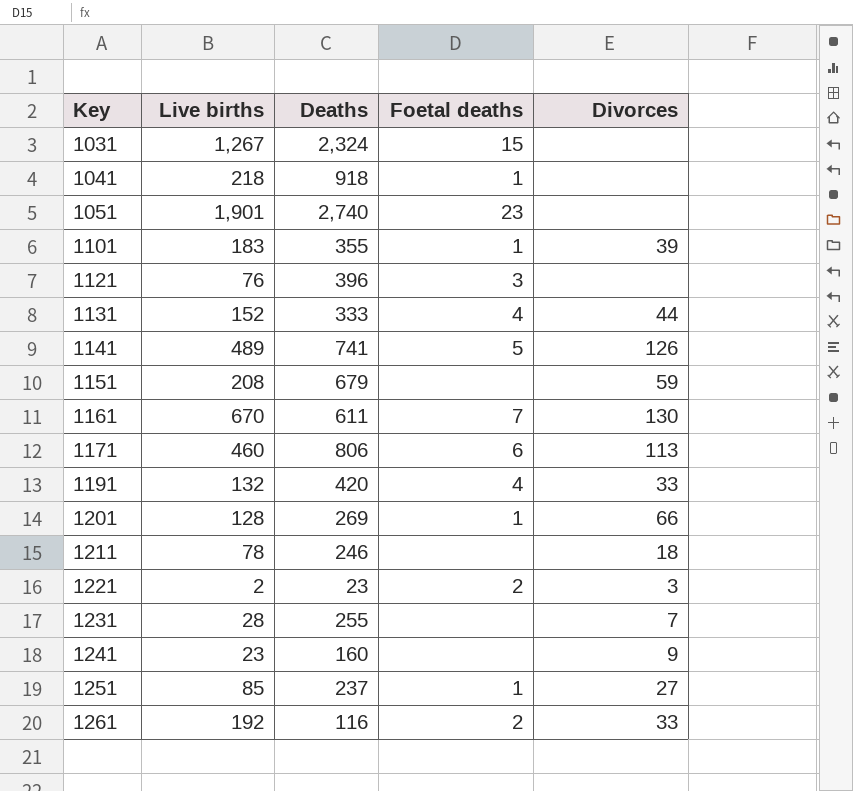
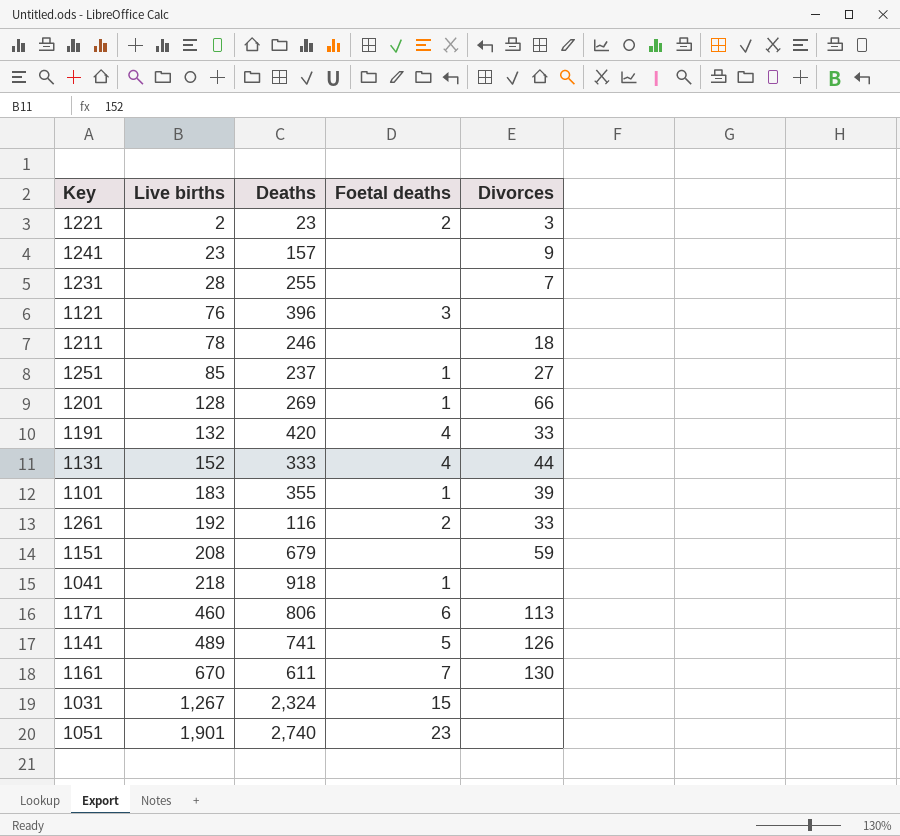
row order: Key ascending -> Live births ascending
1241 | Deaths: 160 -> 157

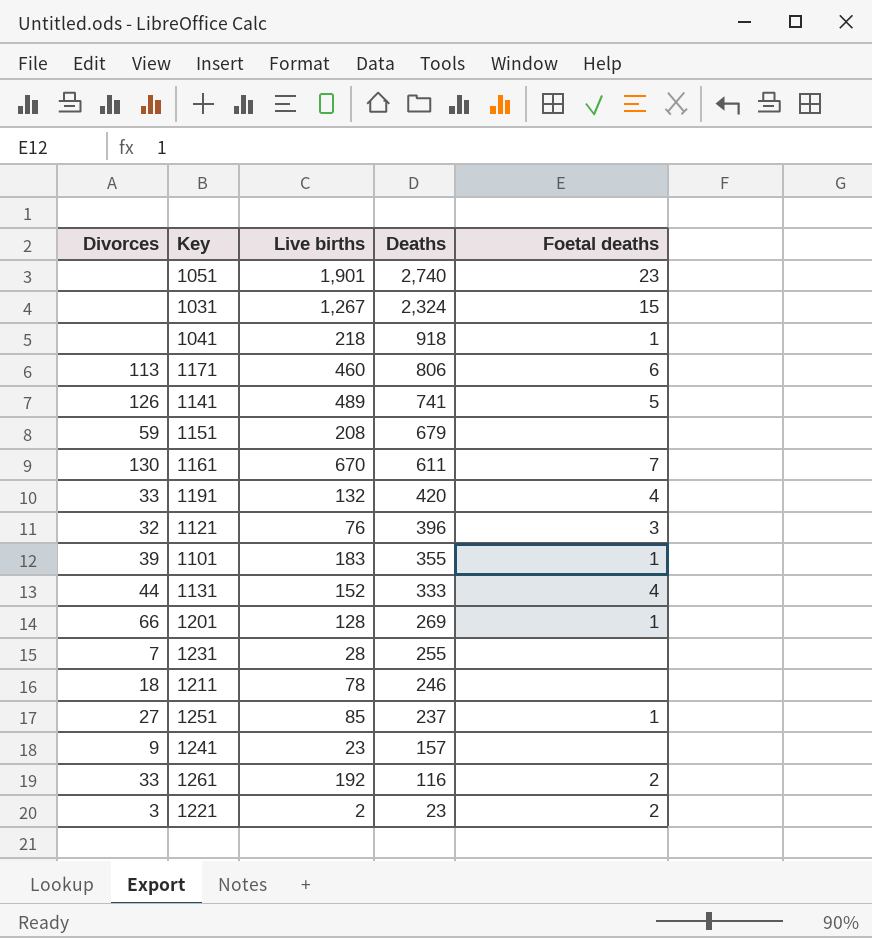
row order: Live births ascending -> Deaths descending
column Divorces | position: 5 -> 1
1121 | Divorces: none -> 32

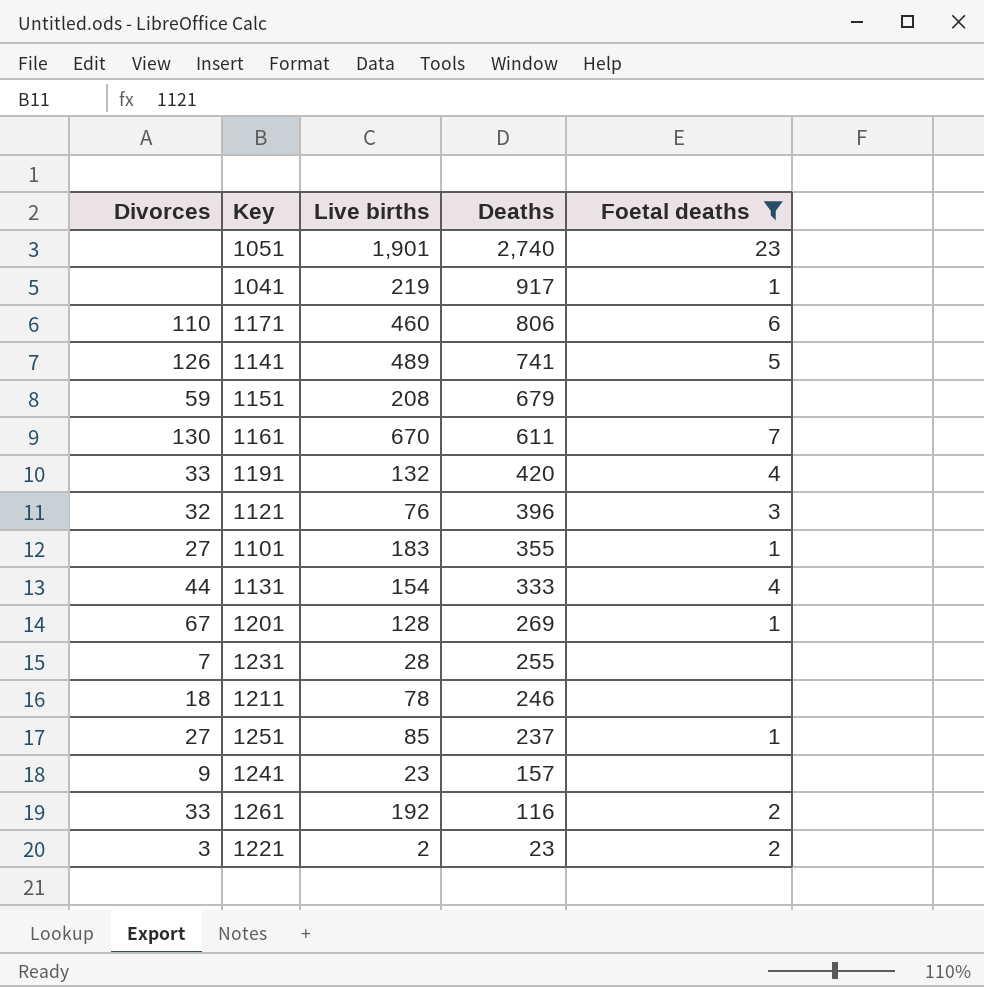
filter: none -> Foetal deaths != 15
1041 | Live births: 218 -> 219
1041 | Deaths: 918 -> 917
1171 | Divorces: 113 -> 110
1101 | Divorces: 39 -> 27
1131 | Live births: 152 -> 154
1201 | Divorces: 66 -> 67

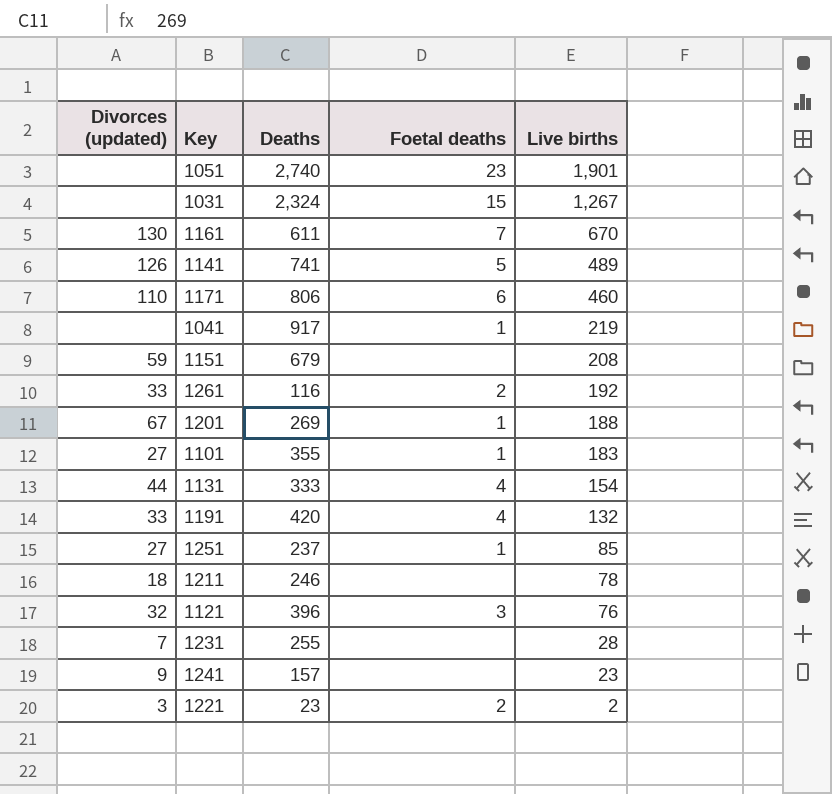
filter: Foetal deaths != 15 -> none
row order: Deaths descending -> Live births descending
column name: Divorces -> Divorces (updated)
column Live births | position: 3 -> 5
1201 | Live births: 128 -> 188

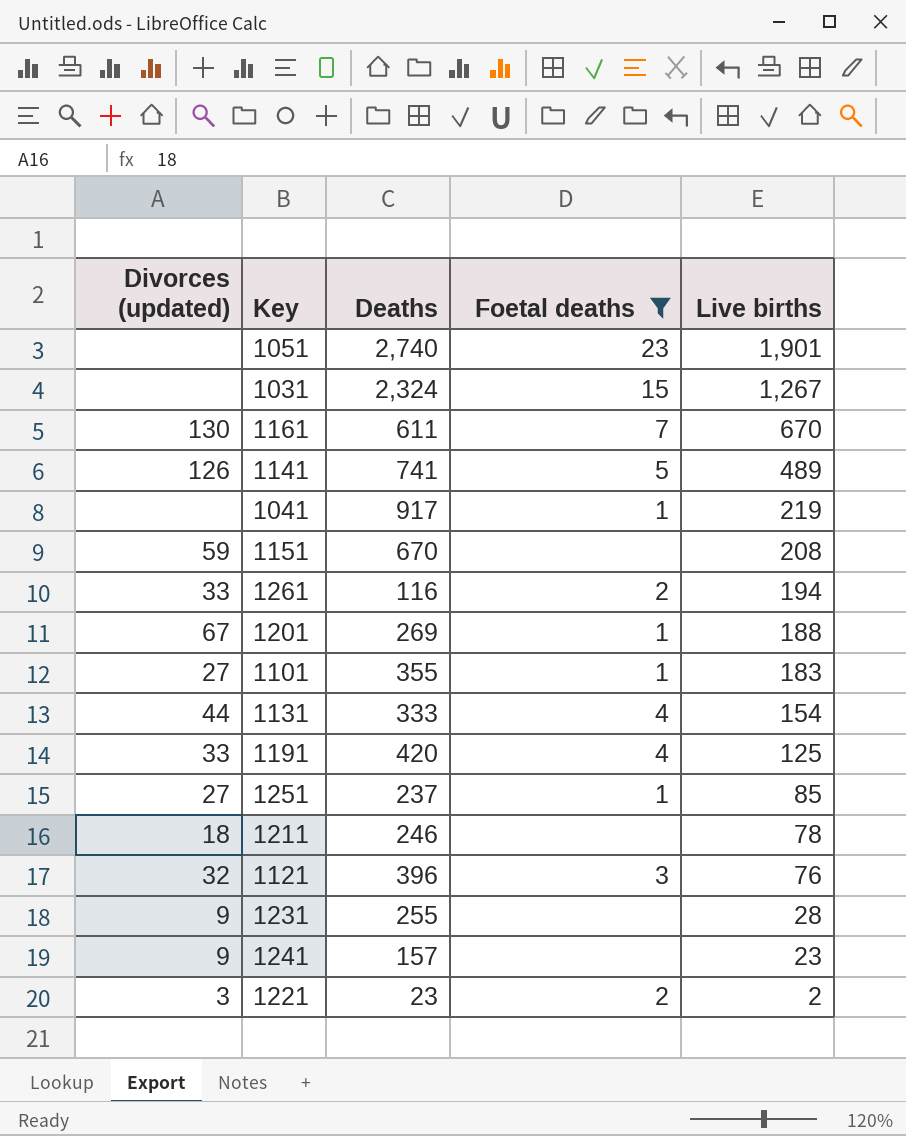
filter: none -> Foetal deaths != 6
1151 | Deaths: 679 -> 670
1261 | Live births: 192 -> 194
1191 | Live births: 132 -> 125
1231 | Divorces (updated): 7 -> 9

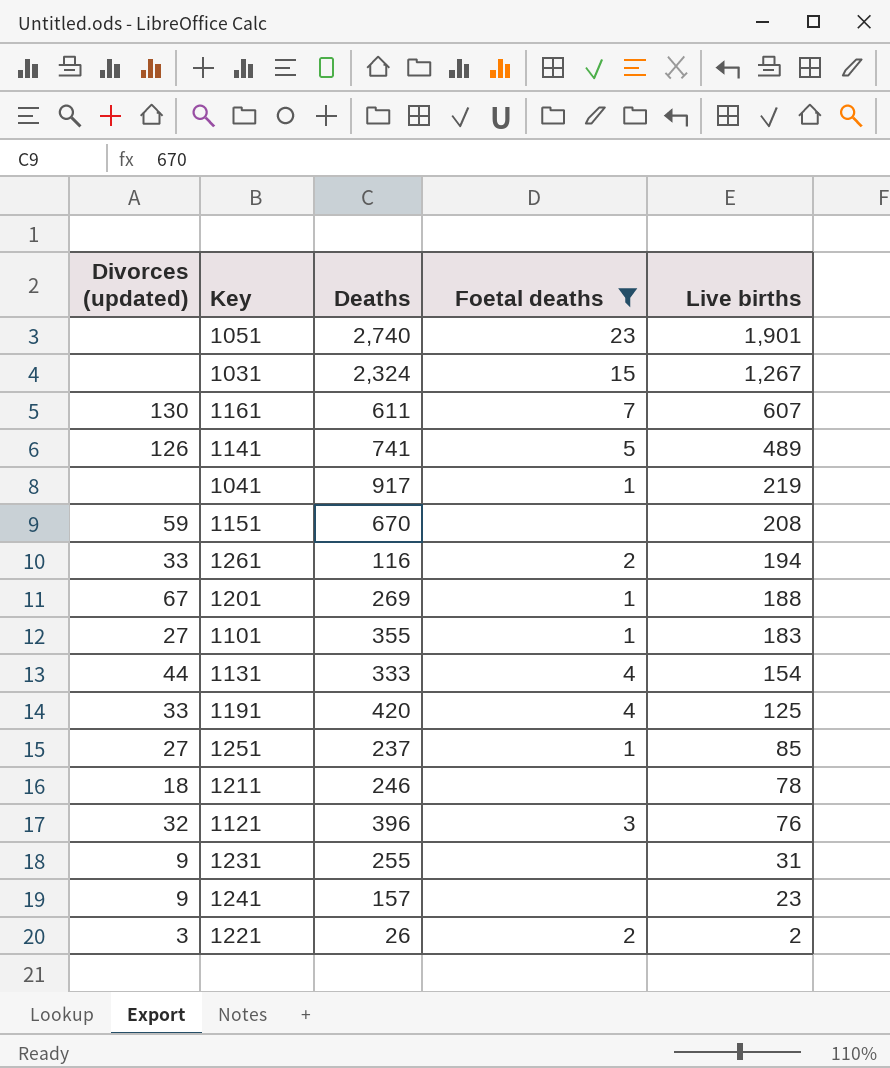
1161 | Live births: 670 -> 607
1231 | Live births: 28 -> 31
1221 | Deaths: 23 -> 26

